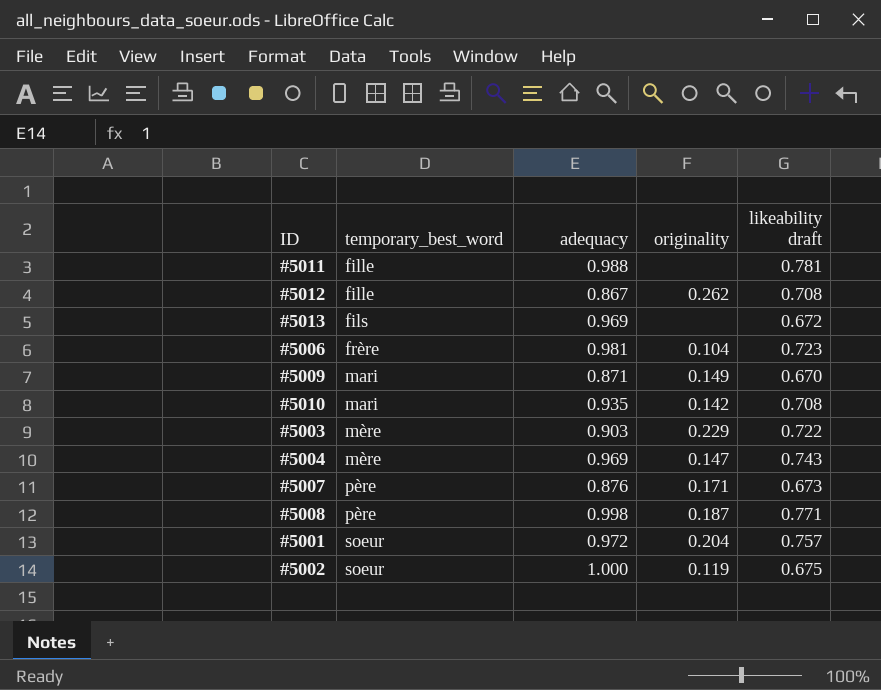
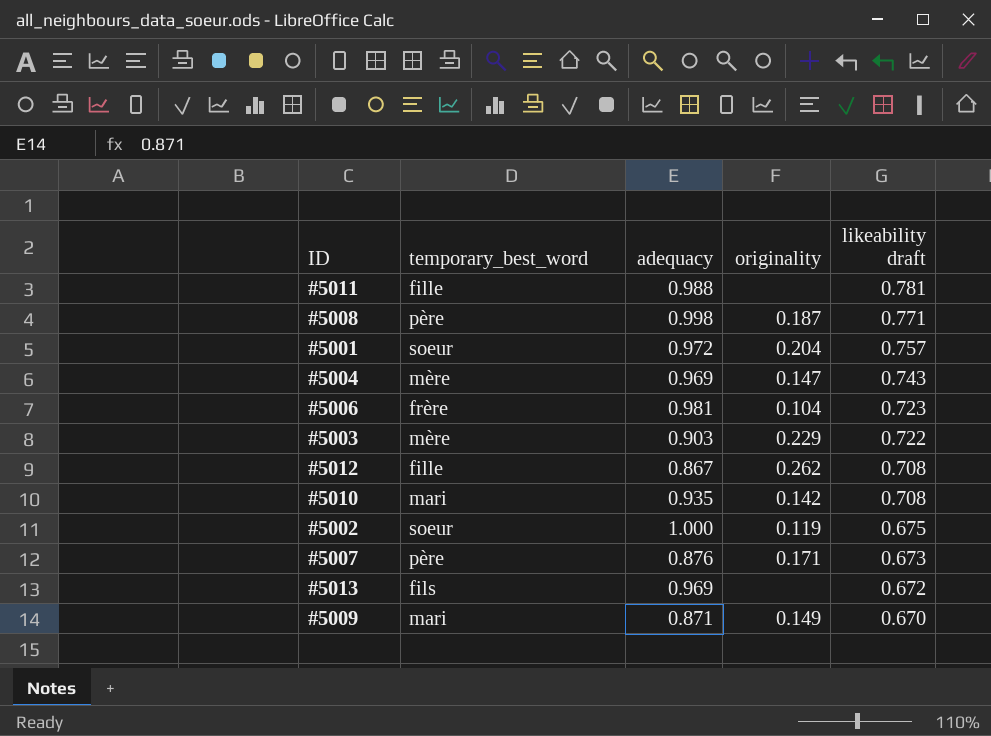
row order: temporary_best_word ascending -> likeability draft descending

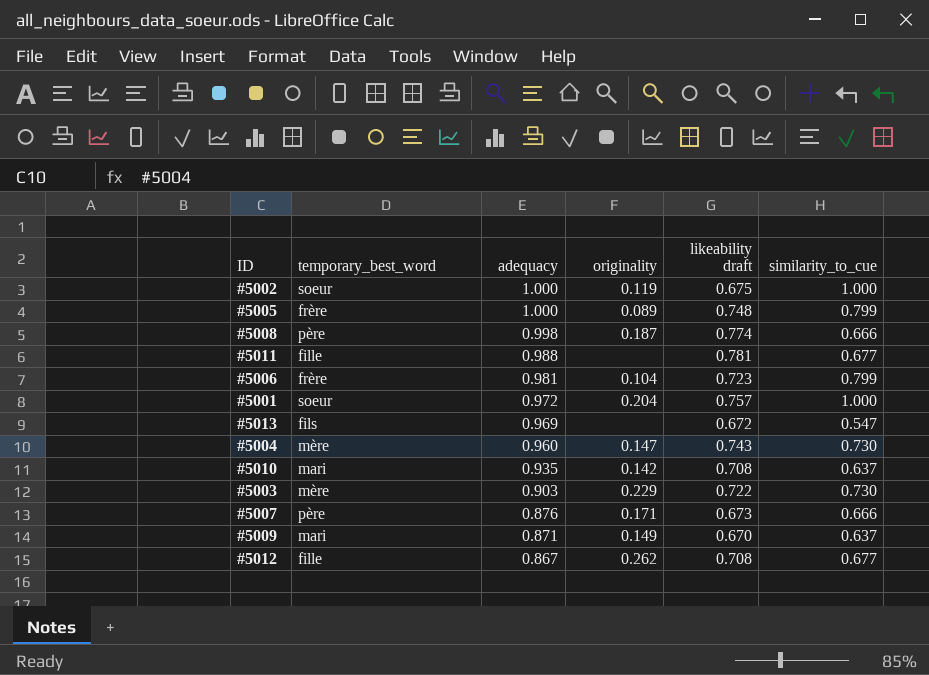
row order: likeability draft descending -> adequacy descending
column similarity_to_cue | position: none -> 6
row #5005: none -> frère | 1.000 | 0.089 | 0.748 | 0.799
#5008 | likeability draft: 0.771 -> 0.774
#5004 | adequacy: 0.969 -> 0.960

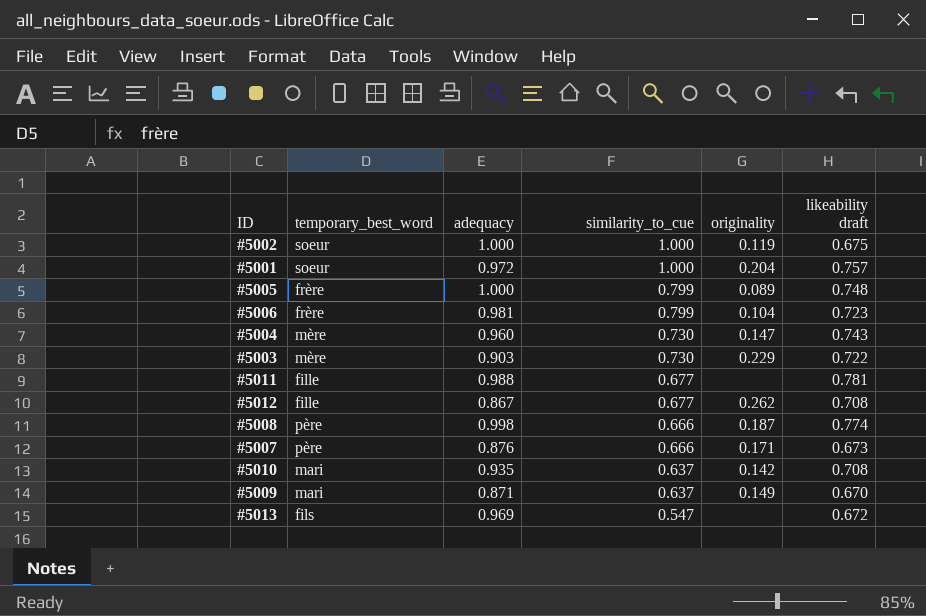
row order: adequacy descending -> similarity_to_cue descending
column similarity_to_cue | position: 6 -> 4

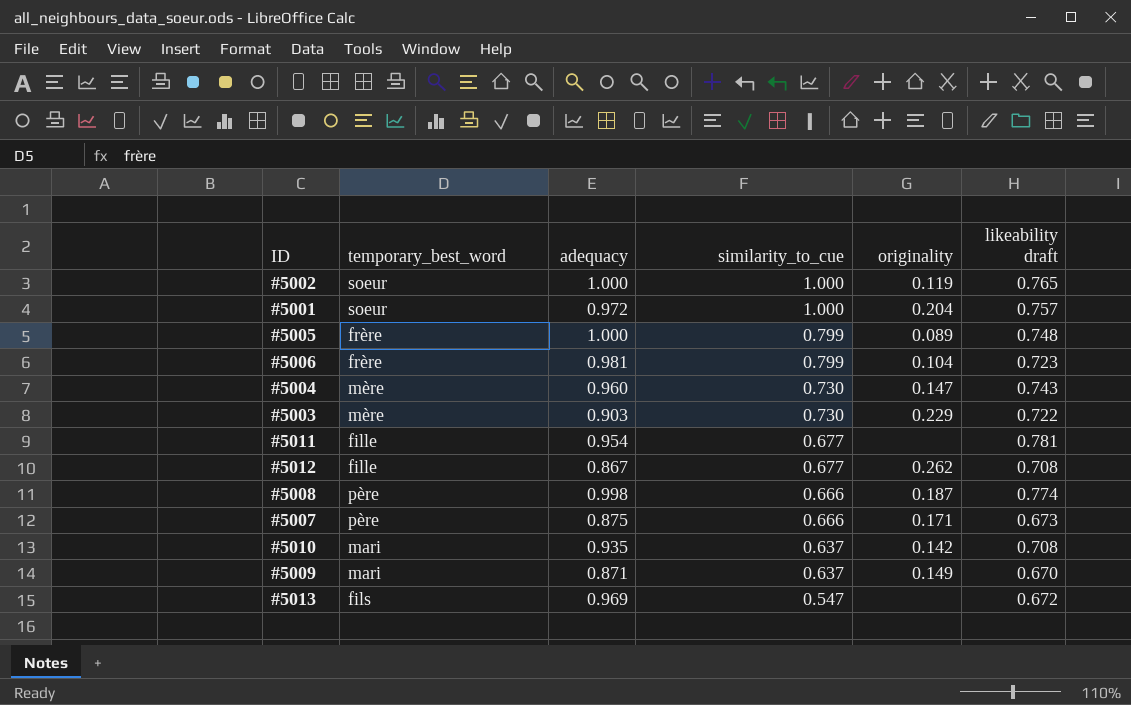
#5002 | likeability draft: 0.675 -> 0.765
#5011 | adequacy: 0.988 -> 0.954
#5007 | adequacy: 0.876 -> 0.875

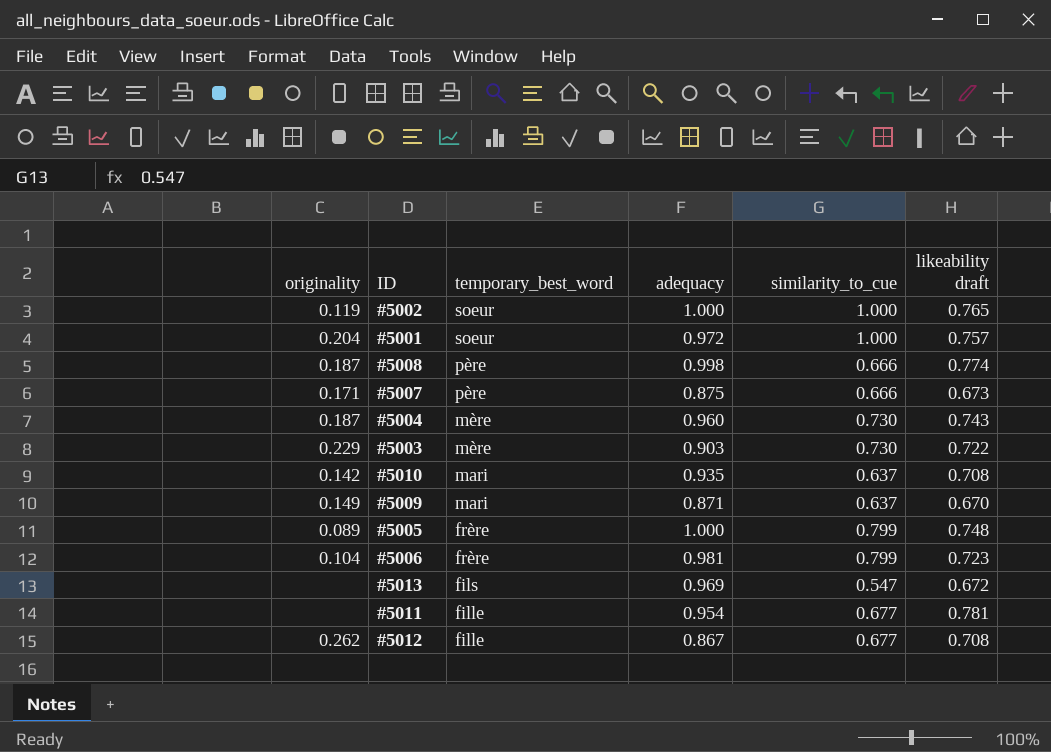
row order: similarity_to_cue descending -> temporary_best_word descending
column originality | position: 5 -> 1
#5004 | originality: 0.147 -> 0.187

